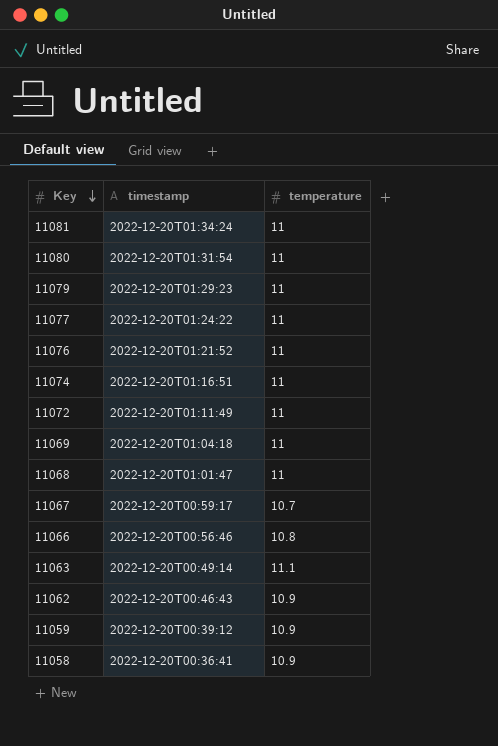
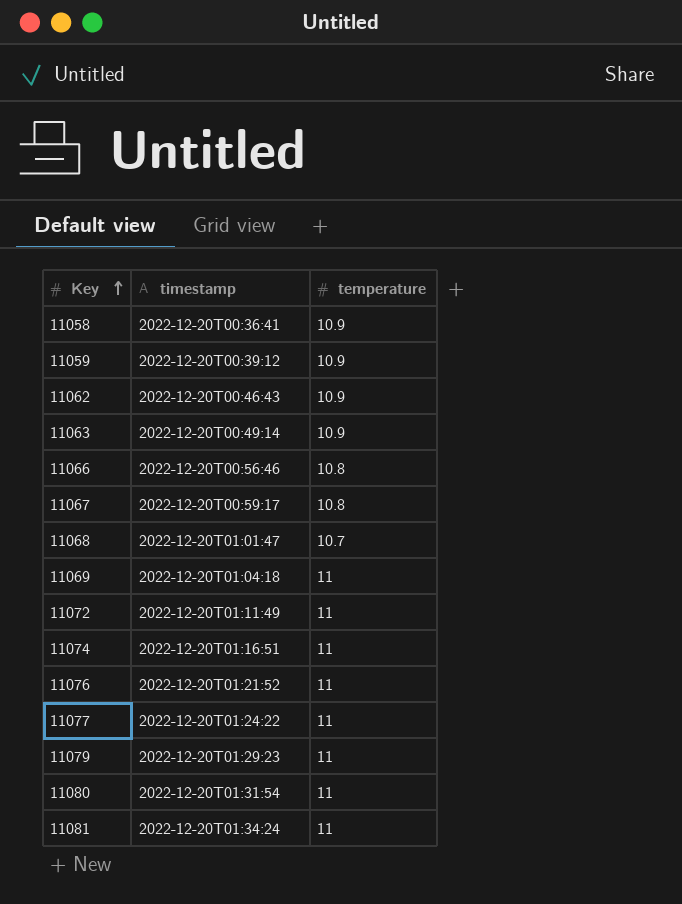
row order: Key descending -> Key ascending
11063 | temperature: 11.1 -> 10.9
11067 | temperature: 10.7 -> 10.8
11068 | temperature: 11 -> 10.7

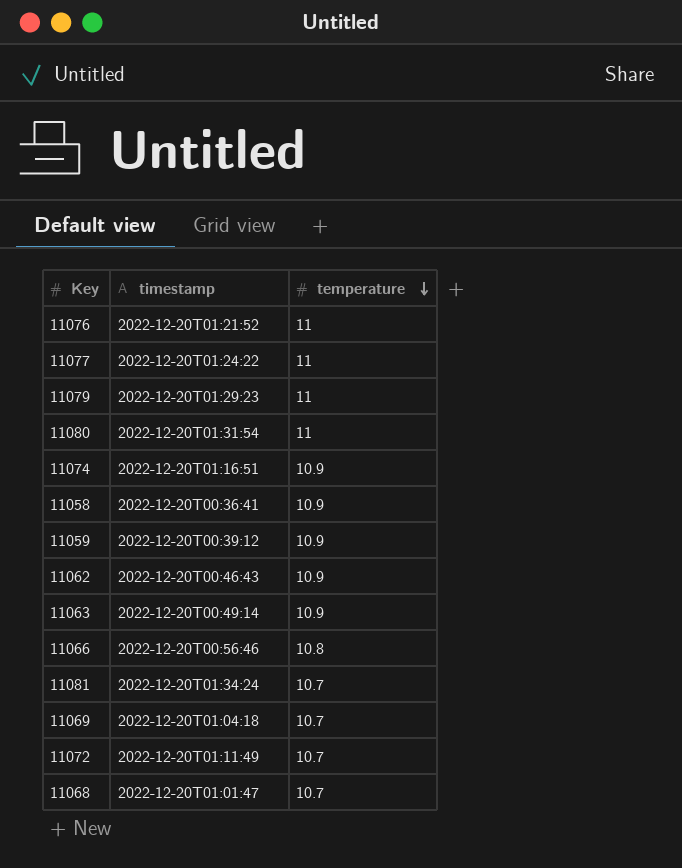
row order: Key ascending -> temperature descending
row 11067: 2022-12-20T00:59:17 | 10.8 -> none
11074 | temperature: 11 -> 10.9
11081 | temperature: 11 -> 10.7
11069 | temperature: 11 -> 10.7
11072 | temperature: 11 -> 10.7

